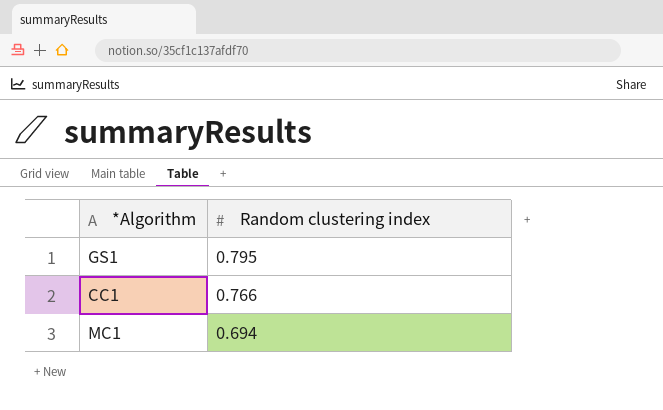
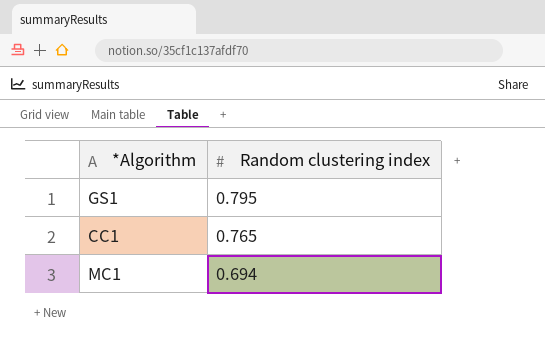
CC1 | Random clustering index: 0.766 -> 0.765

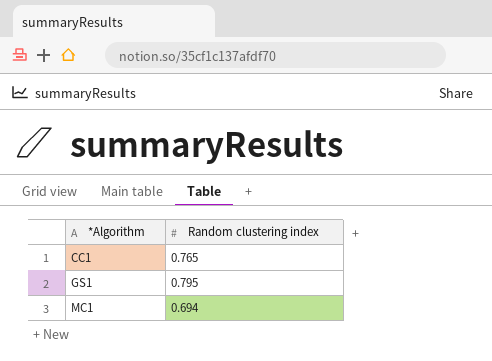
row order: Random clustering index descending -> *Algorithm ascending

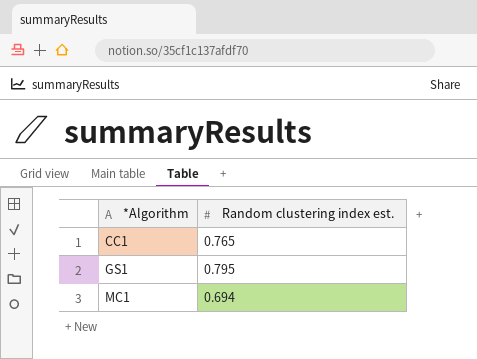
column name: Random clustering index -> Random clustering index est.

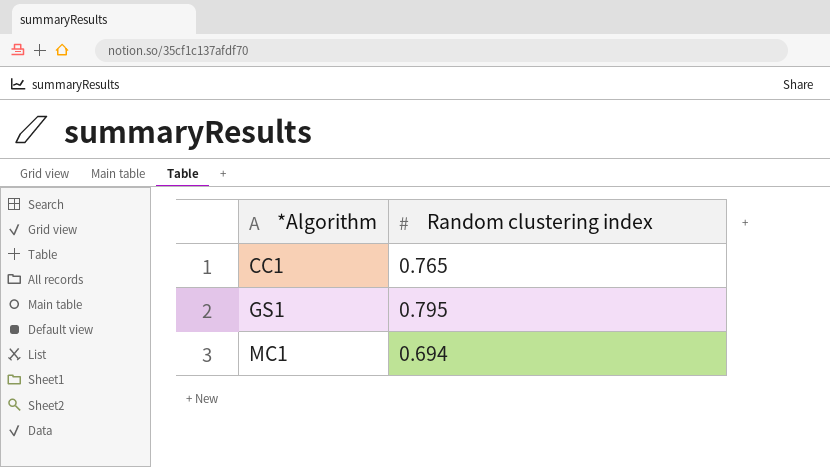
column name: Random clustering index est. -> Random clustering index

